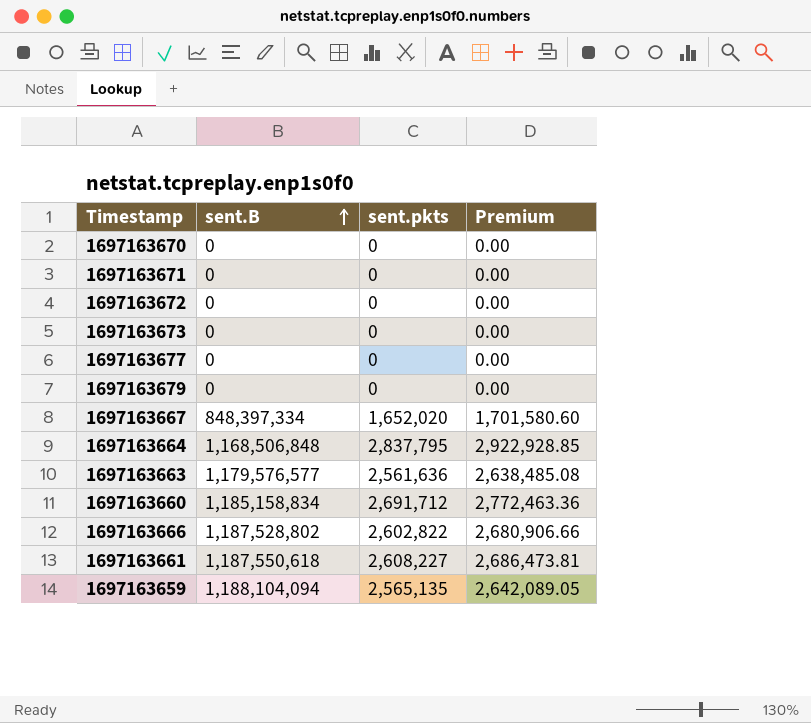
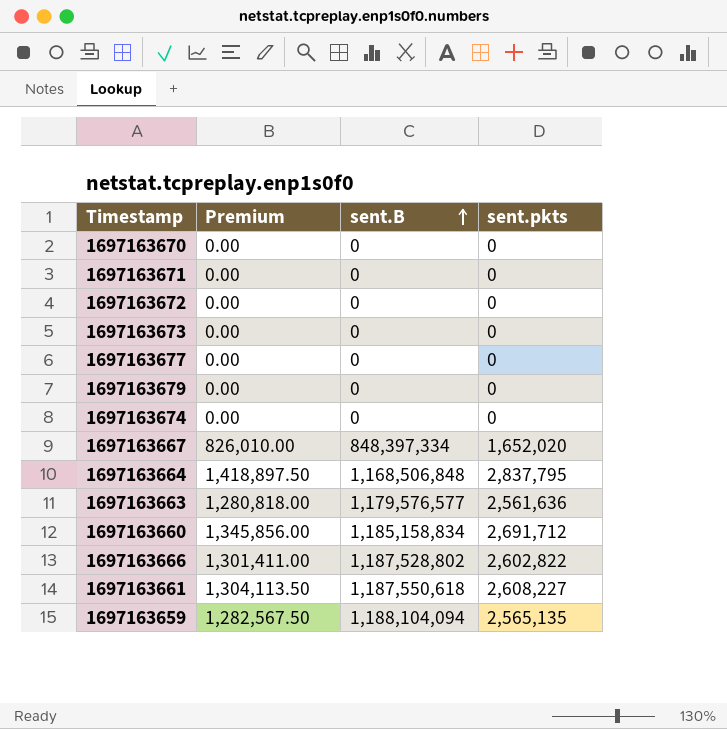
column Premium | formula: [sent.pkts] * 1.03 -> [sent.pkts] * 0.5
column Premium | position: 4 -> 2
row 1697163674: none -> 0.00 | 0 | 0

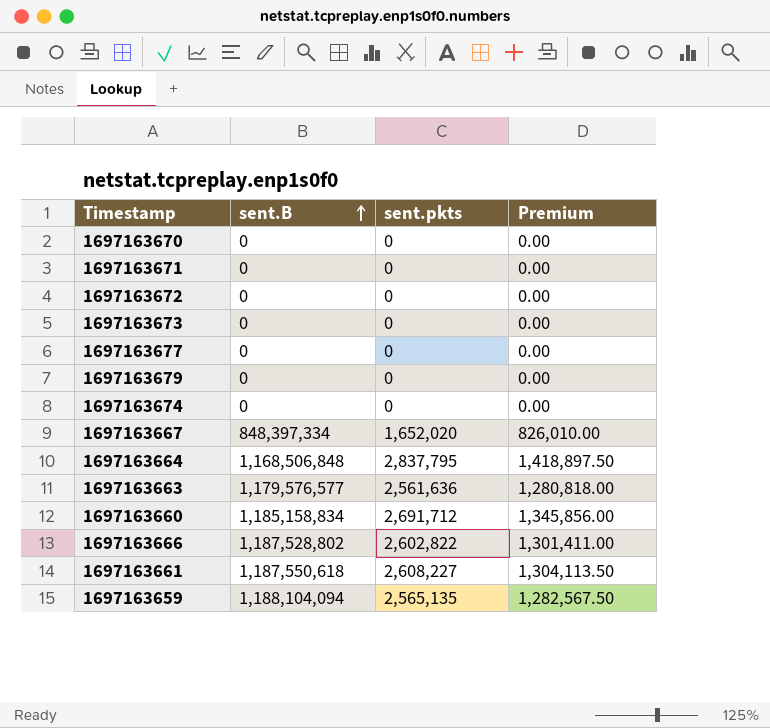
column Premium | position: 2 -> 4

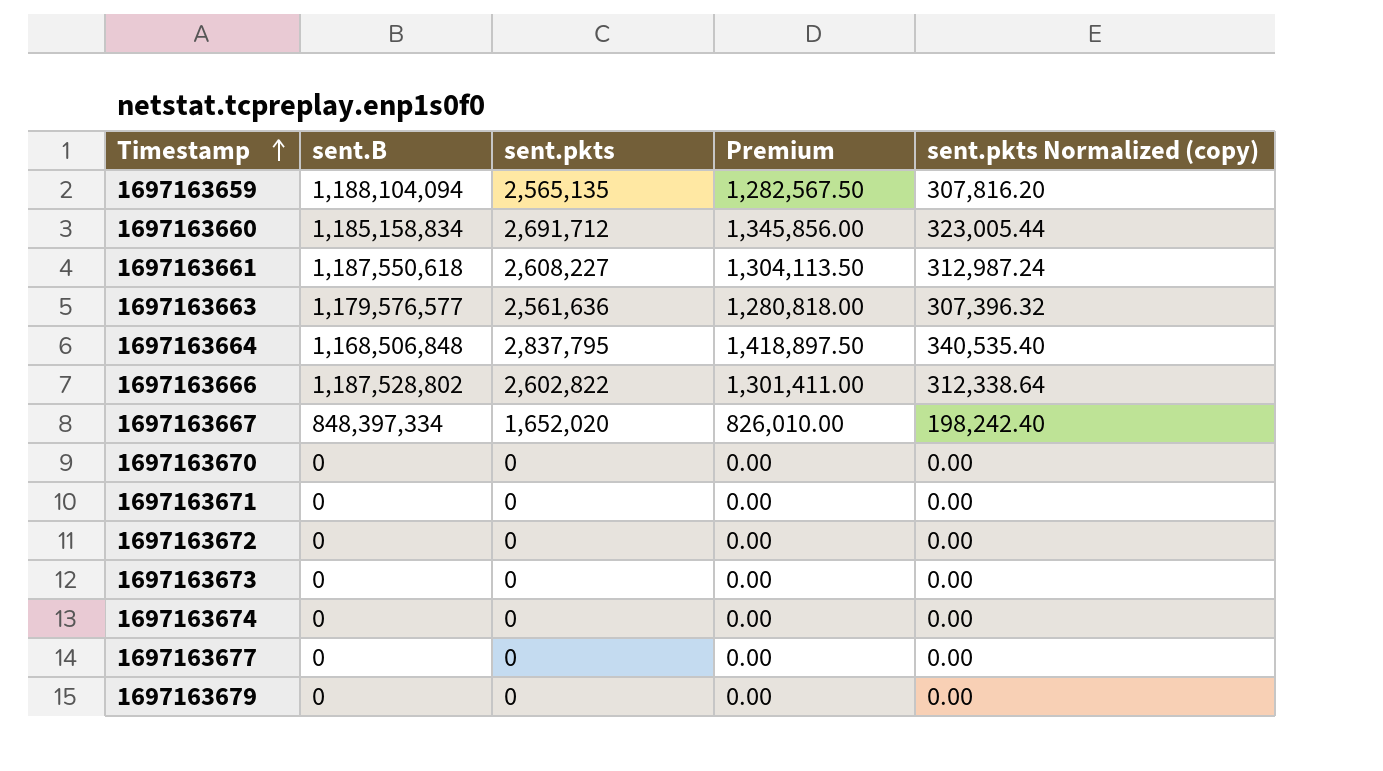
row order: sent.B ascending -> Timestamp ascending
column sent.pkts Normalized (copy) | formula: none -> [sent.pkts] * 0.12

